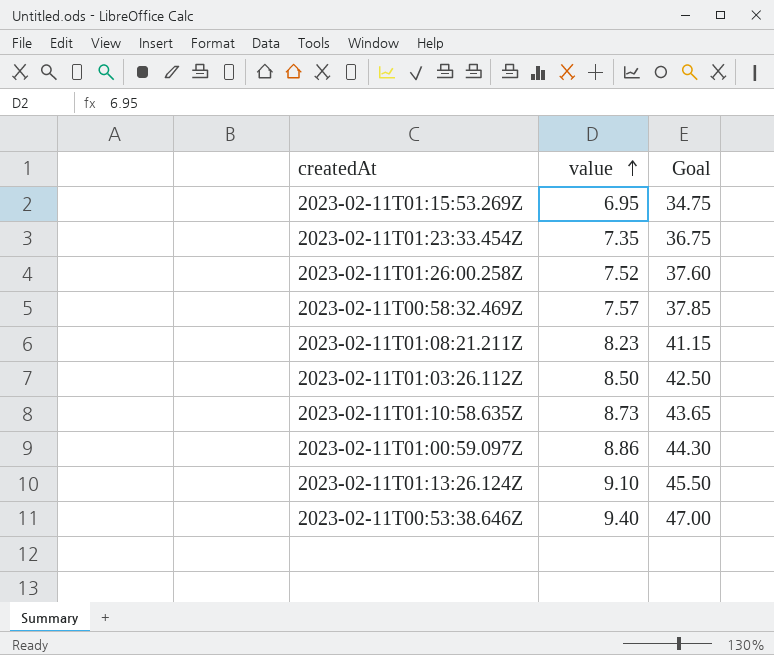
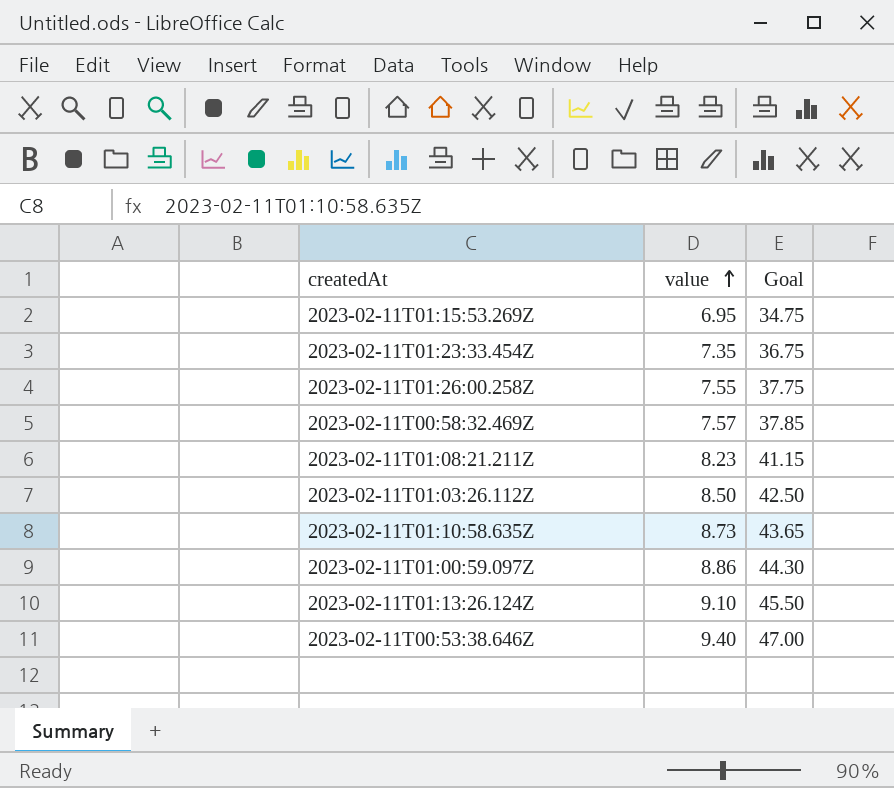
2023-02-11T01:26:00.258Z | value: 7.52 -> 7.55
2023-02-11T01:26:00.258Z | Goal: 37.60 -> 37.75

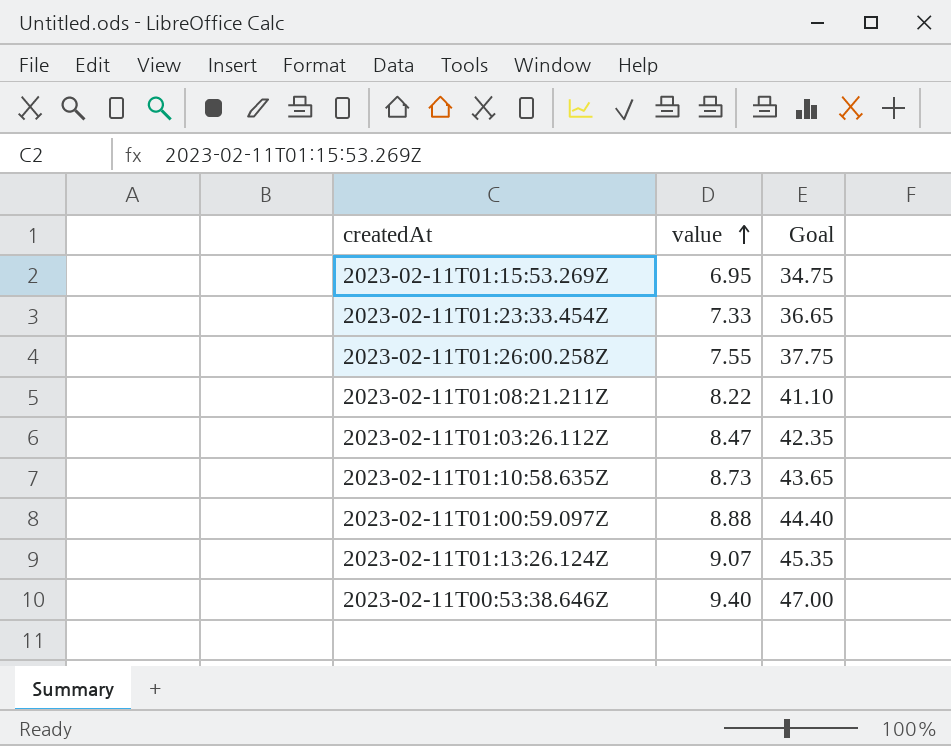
row 2023-02-11T00:58:32.469Z: 7.57 | 37.85 -> none
2023-02-11T01:23:33.454Z | value: 7.35 -> 7.33
2023-02-11T01:23:33.454Z | Goal: 36.75 -> 36.65
2023-02-11T01:08:21.211Z | value: 8.23 -> 8.22
2023-02-11T01:08:21.211Z | Goal: 41.15 -> 41.10
2023-02-11T01:03:26.112Z | value: 8.50 -> 8.47
2023-02-11T01:03:26.112Z | Goal: 42.50 -> 42.35
2023-02-11T01:00:59.097Z | value: 8.86 -> 8.88
2023-02-11T01:00:59.097Z | Goal: 44.30 -> 44.40
2023-02-11T01:13:26.124Z | value: 9.10 -> 9.07
2023-02-11T01:13:26.124Z | Goal: 45.50 -> 45.35

